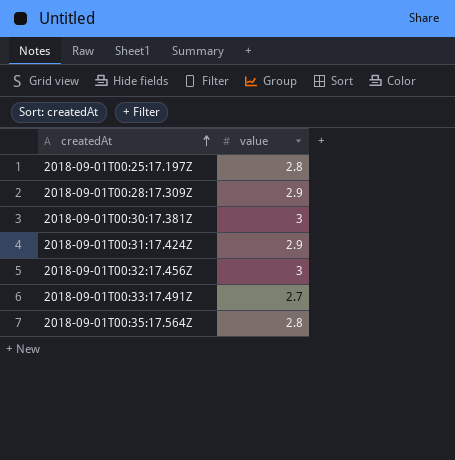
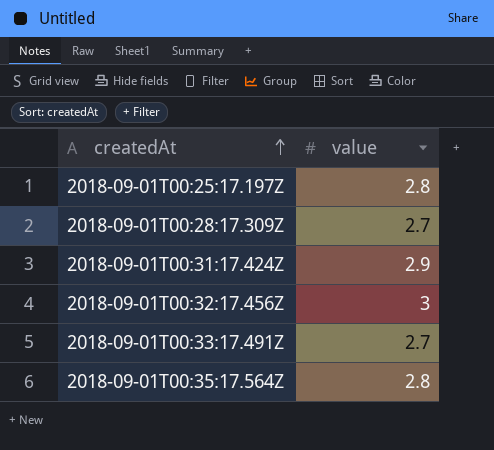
row 2018-09-01T00:30:17.381Z: 3 -> none
2018-09-01T00:28:17.309Z | value: 2.9 -> 2.7

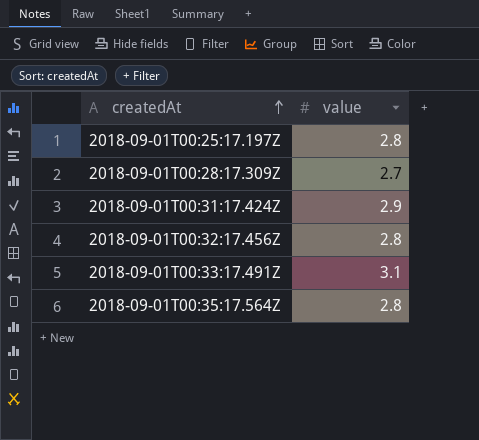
2018-09-01T00:32:17.456Z | value: 3 -> 2.8
2018-09-01T00:33:17.491Z | value: 2.7 -> 3.1

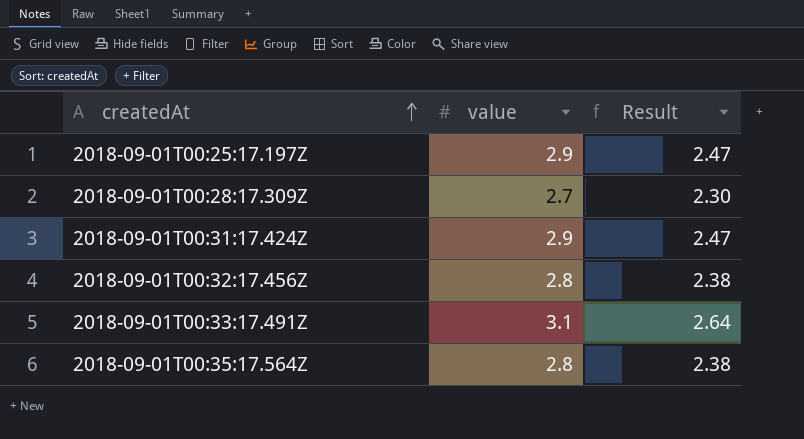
column Result | formula: none -> [value] * 0.85
2018-09-01T00:25:17.197Z | value: 2.8 -> 2.9

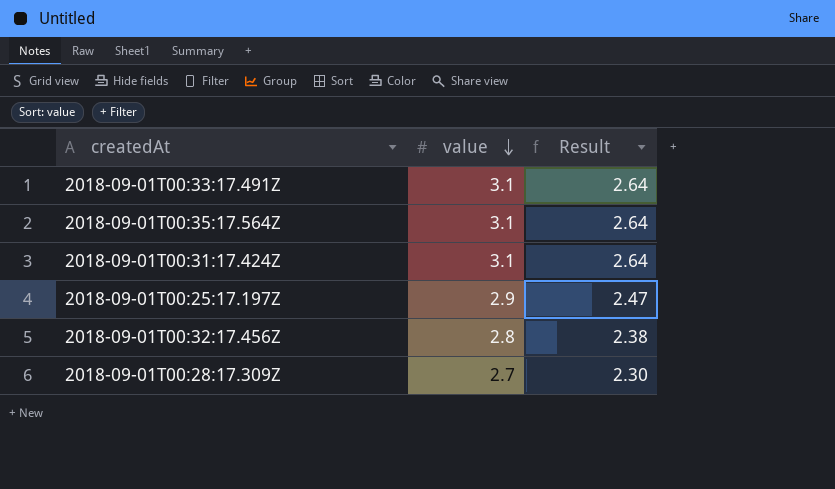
row order: createdAt ascending -> value descending
2018-09-01T00:35:17.564Z | value: 2.8 -> 3.1
2018-09-01T00:35:17.564Z | Result: 2.38 -> 2.64
2018-09-01T00:31:17.424Z | value: 2.9 -> 3.1
2018-09-01T00:31:17.424Z | Result: 2.47 -> 2.64

